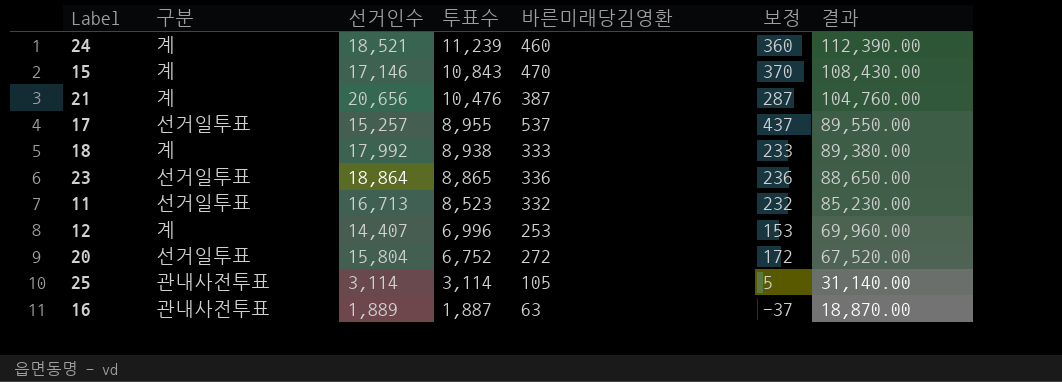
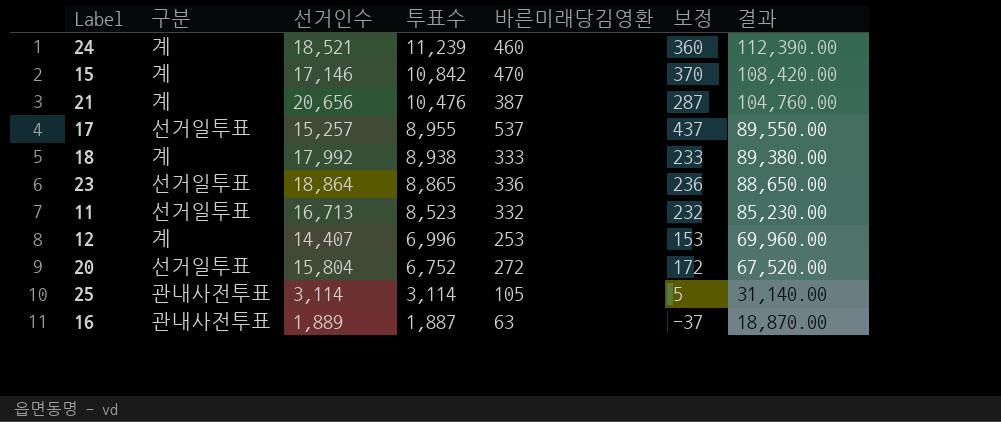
15 | 투표수: 10,843 -> 10,842
15 | 결과: 108,430.00 -> 108,420.00

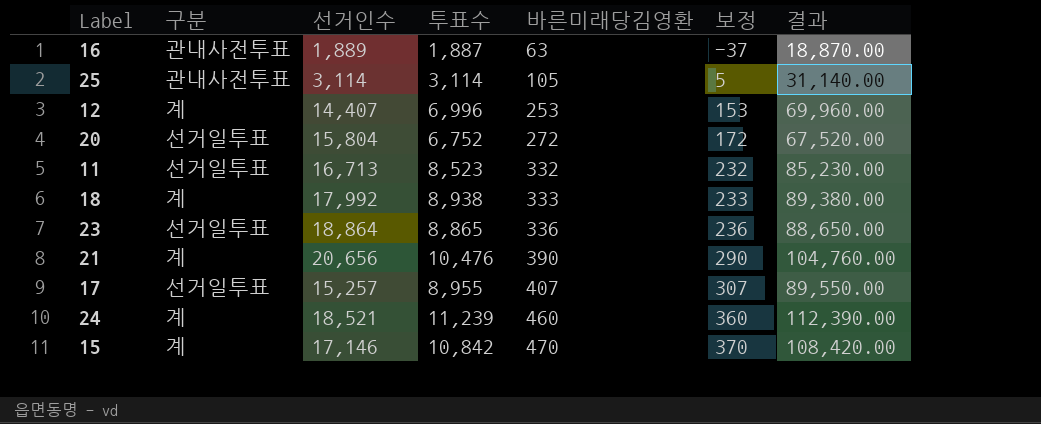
row order: 투표수 descending -> 바른미래당김영환 ascending
21 | 바른미래당김영환: 387 -> 390
21 | 보정: 287 -> 290
17 | 바른미래당김영환: 537 -> 407
17 | 보정: 437 -> 307

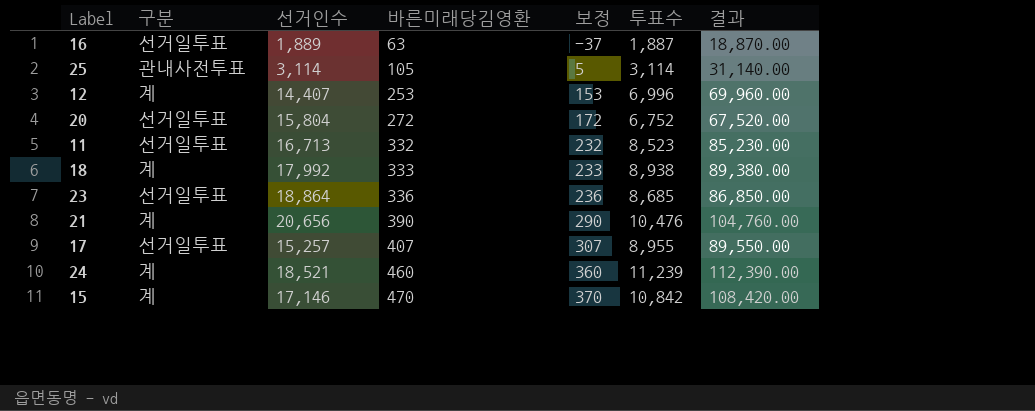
column 투표수 | position: 4 -> 6
16 | 구분: 관내사전투표 -> 선거일투표
23 | 투표수: 8,865 -> 8,685
23 | 결과: 88,650.00 -> 86,850.00

